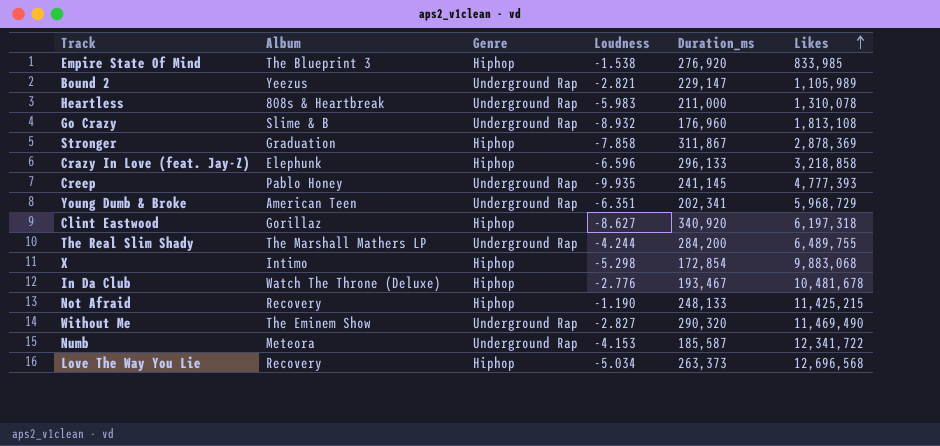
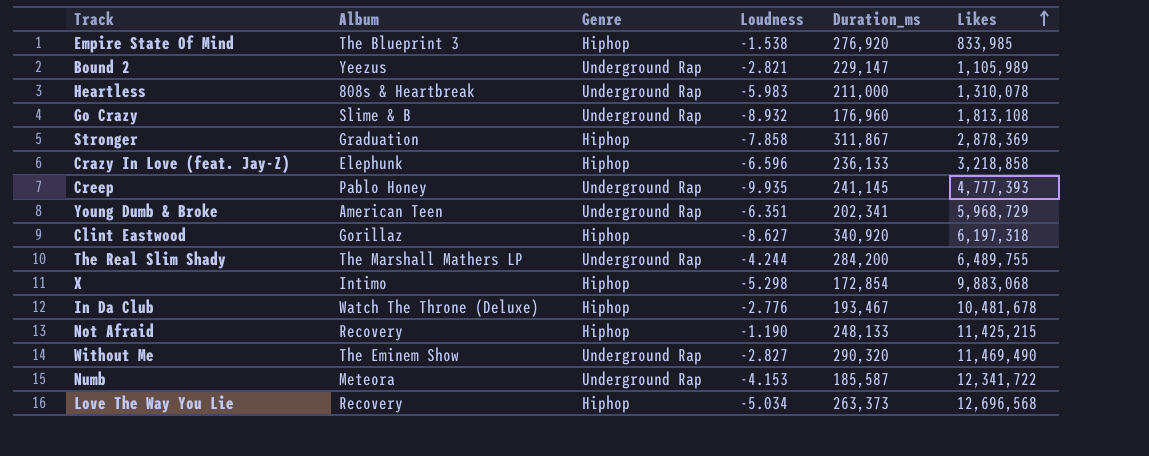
Crazy In Love (feat. Jay-Z) | Duration_ms: 296,133 -> 236,133

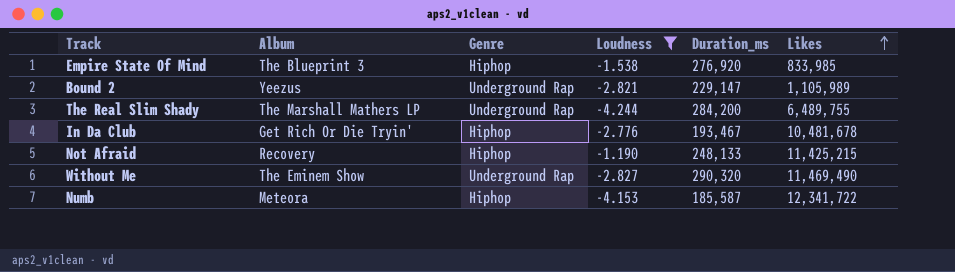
filter: none -> Loudness >= -4.244
In Da Club | Album: Watch The Throne (Deluxe) -> Get Rich Or Die Tryin'
Numb | Genre: Underground Rap -> Hiphop

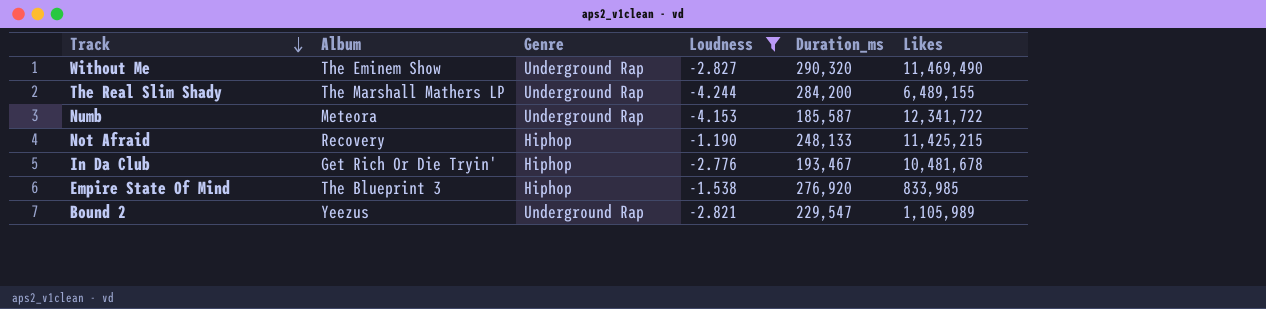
row order: Likes ascending -> Track descending
The Real Slim Shady | Likes: 6,489,755 -> 6,489,155
Numb | Genre: Hiphop -> Underground Rap
Bound 2 | Duration_ms: 229,147 -> 229,547

